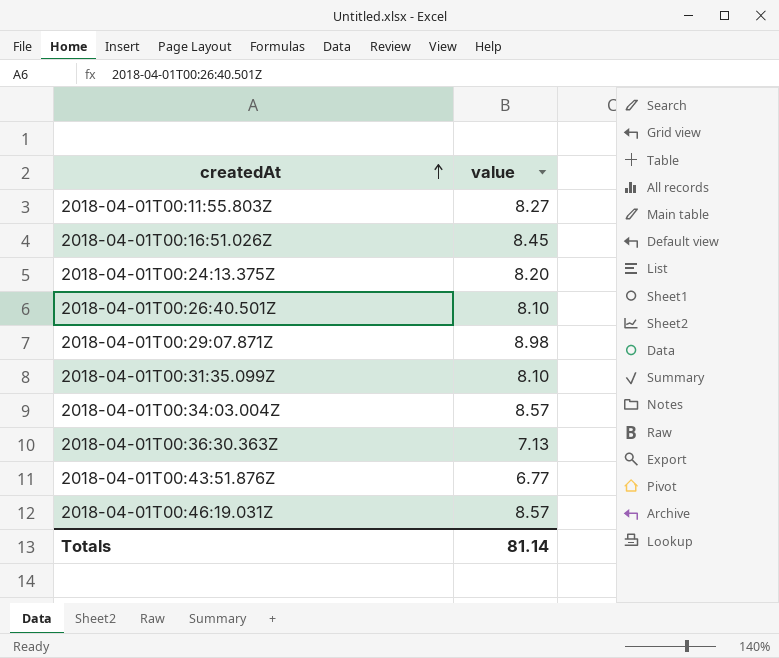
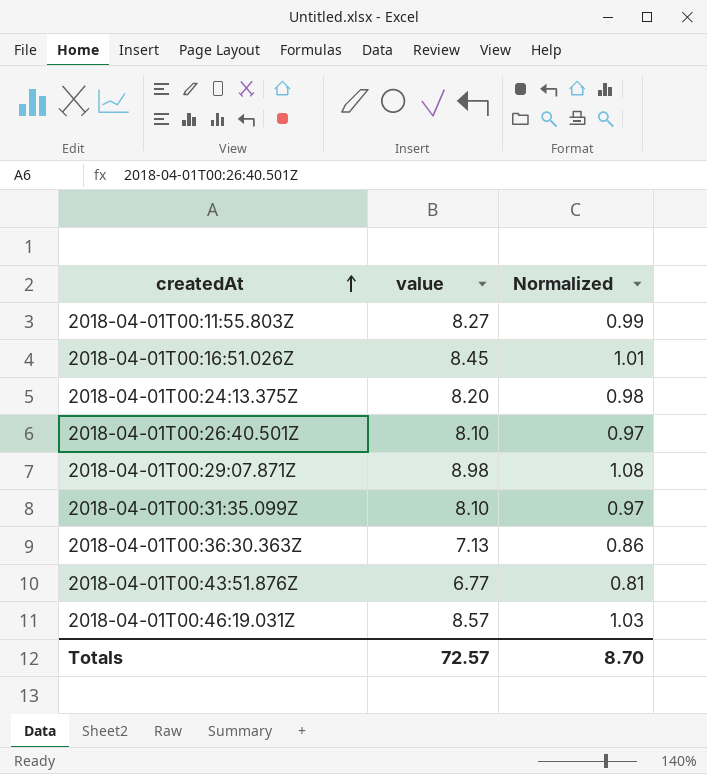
column Normalized | formula: none -> [value] * 0.12
row 2018-04-01T00:34:03.004Z: 8.57 -> none
Totals | value: 81.14 -> 72.57

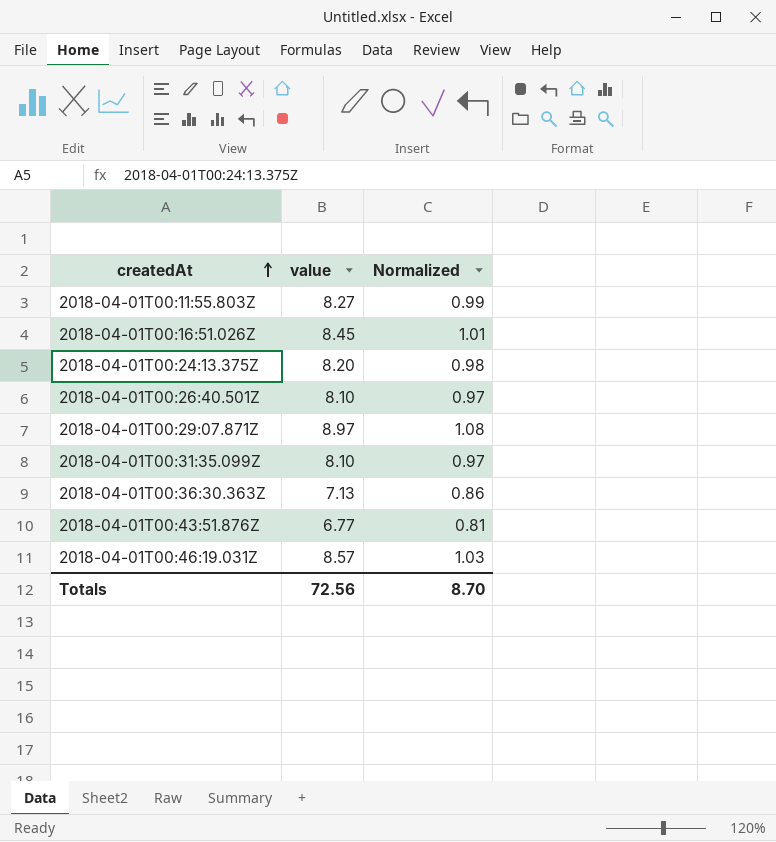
2018-04-01T00:29:07.871Z | value: 8.98 -> 8.97
Totals | value: 72.57 -> 72.56

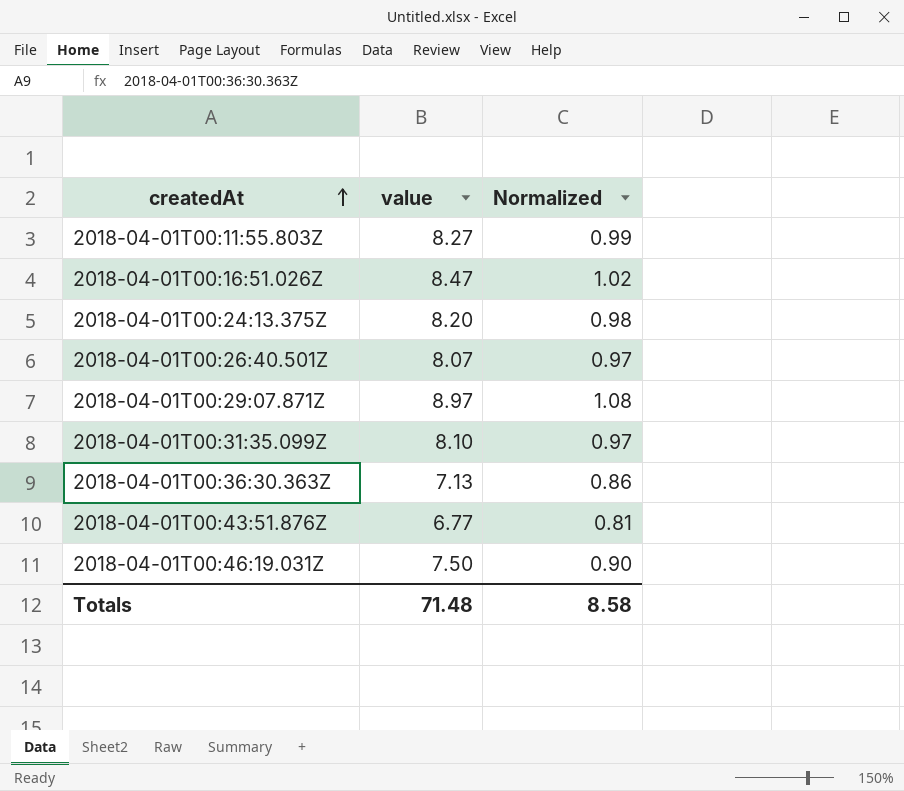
2018-04-01T00:16:51.026Z | value: 8.45 -> 8.47
2018-04-01T00:16:51.026Z | Normalized: 1.01 -> 1.02
2018-04-01T00:26:40.501Z | value: 8.10 -> 8.07
2018-04-01T00:46:19.031Z | value: 8.57 -> 7.50
2018-04-01T00:46:19.031Z | Normalized: 1.03 -> 0.90
Totals | value: 72.56 -> 71.48
Totals | Normalized: 8.70 -> 8.58

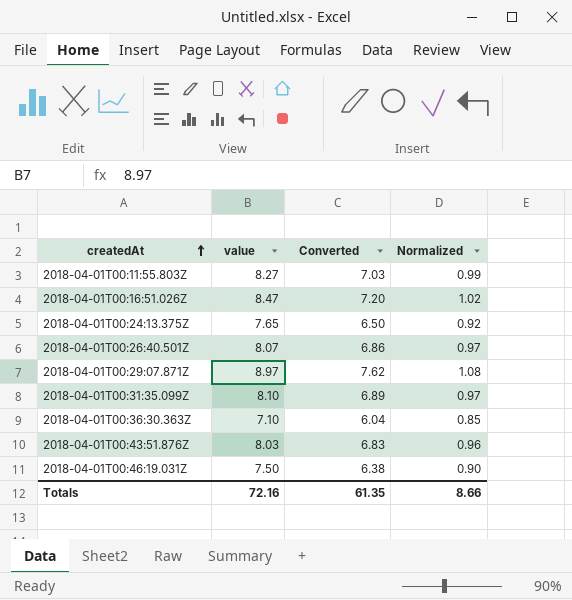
column Converted | formula: none -> [value] * 0.85
2018-04-01T00:24:13.375Z | value: 8.20 -> 7.65
2018-04-01T00:24:13.375Z | Normalized: 0.98 -> 0.92
2018-04-01T00:36:30.363Z | value: 7.13 -> 7.10
2018-04-01T00:36:30.363Z | Normalized: 0.86 -> 0.85
2018-04-01T00:43:51.876Z | value: 6.77 -> 8.03
2018-04-01T00:43:51.876Z | Normalized: 0.81 -> 0.96
Totals | value: 71.48 -> 72.16
Totals | Normalized: 8.58 -> 8.66

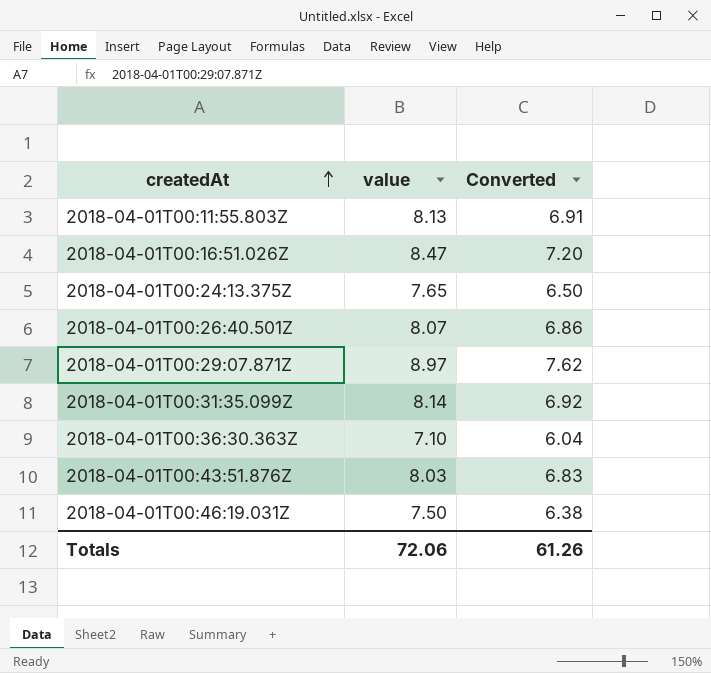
column Normalized | formula: [value] * 0.12 -> none
2018-04-01T00:11:55.803Z | value: 8.27 -> 8.13
2018-04-01T00:11:55.803Z | Converted: 7.03 -> 6.91
2018-04-01T00:31:35.099Z | value: 8.10 -> 8.14
2018-04-01T00:31:35.099Z | Converted: 6.89 -> 6.92
Totals | value: 72.16 -> 72.06
Totals | Converted: 61.35 -> 61.26

